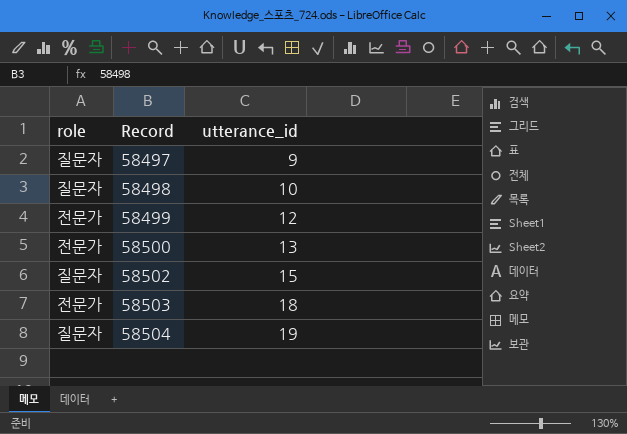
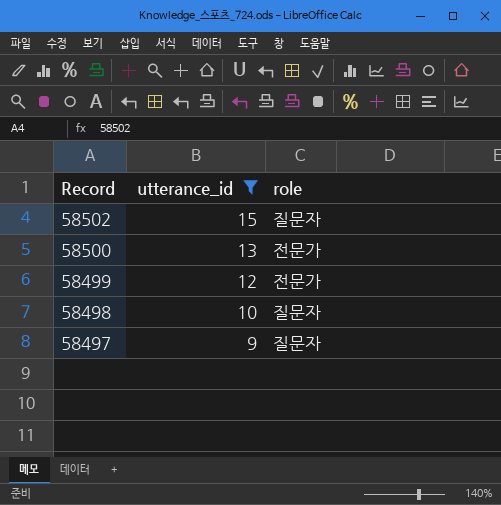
filter: none -> utterance_id <= 15
row order: Record ascending -> Record descending
column role | position: 1 -> 3

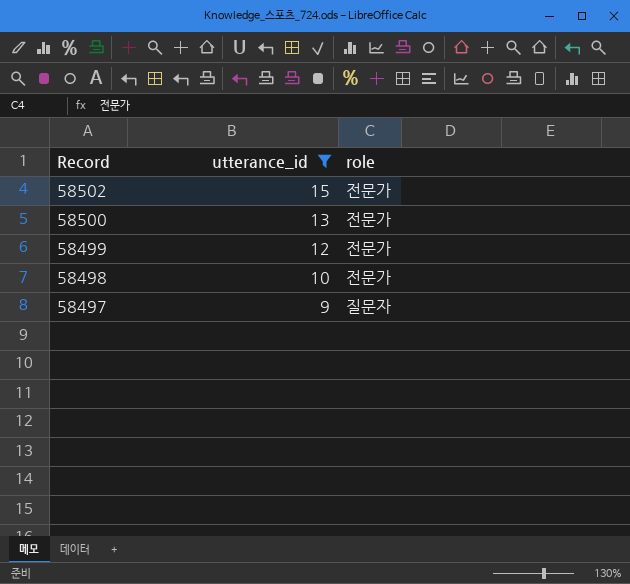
58502 | role: 질문자 -> 전문가
58498 | role: 질문자 -> 전문가

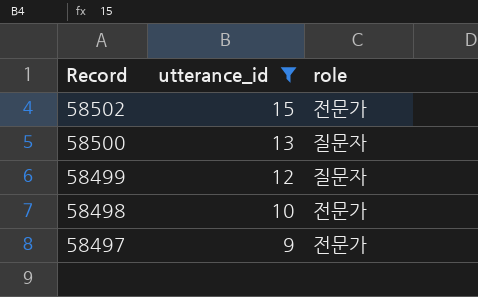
58500 | role: 전문가 -> 질문자
58499 | role: 전문가 -> 질문자
58497 | role: 질문자 -> 전문가

